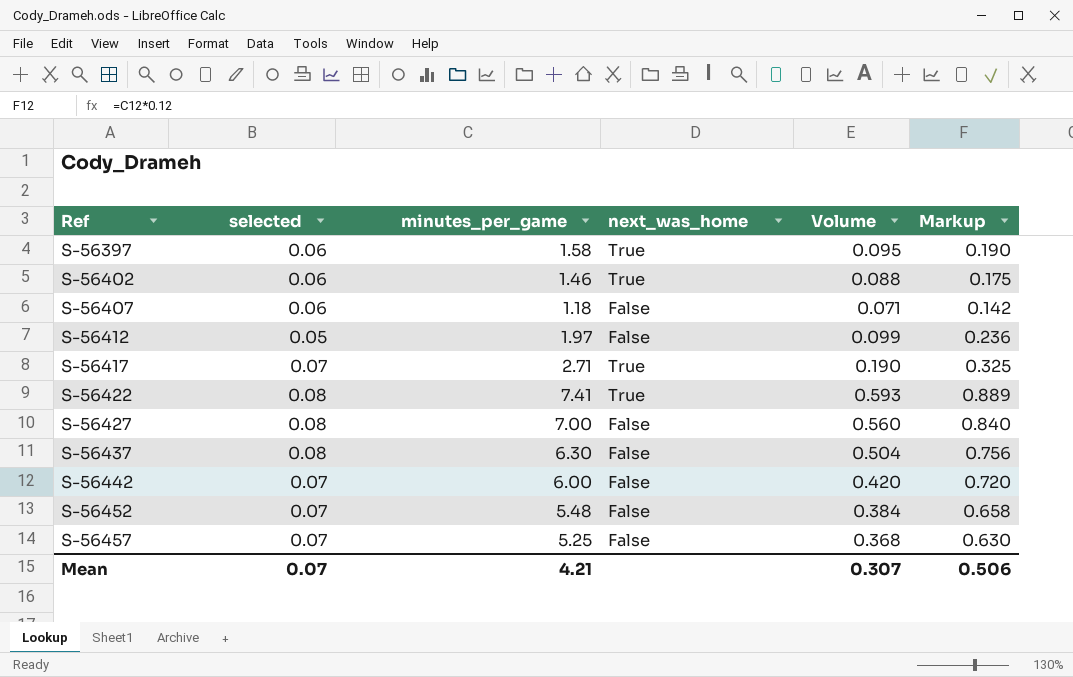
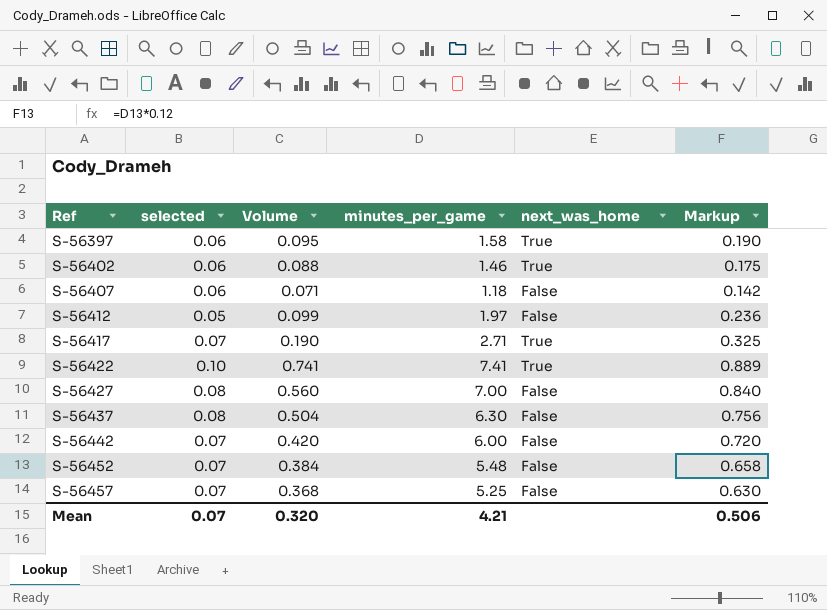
column Volume | position: 5 -> 3
S-56422 | selected: 0.08 -> 0.10
S-56422 | Volume: 0.593 -> 0.741
Mean | Volume: 0.307 -> 0.320

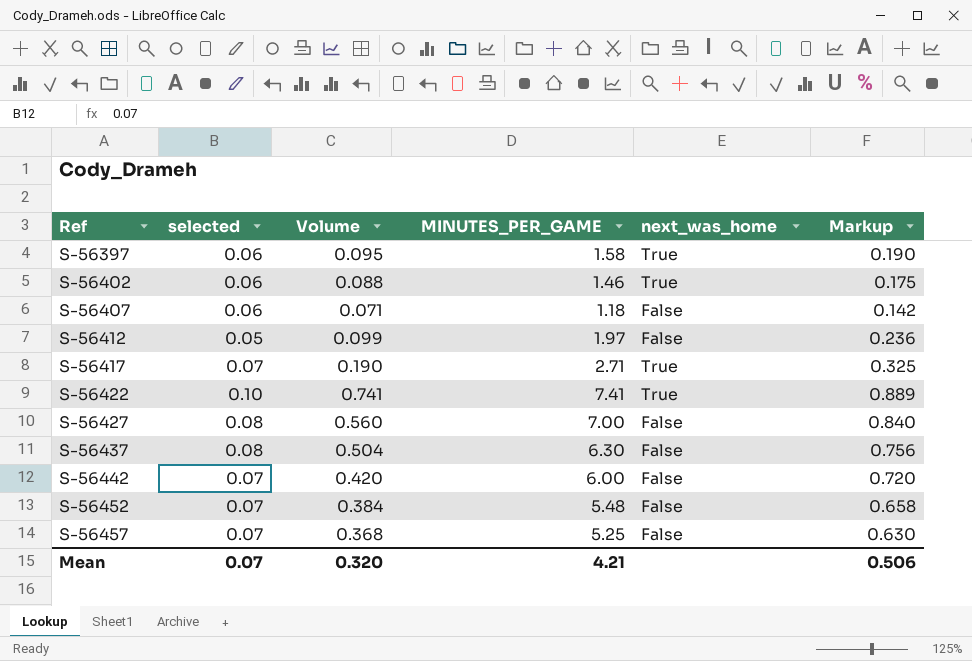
column name: minutes_per_game -> MINUTES_PER_GAME

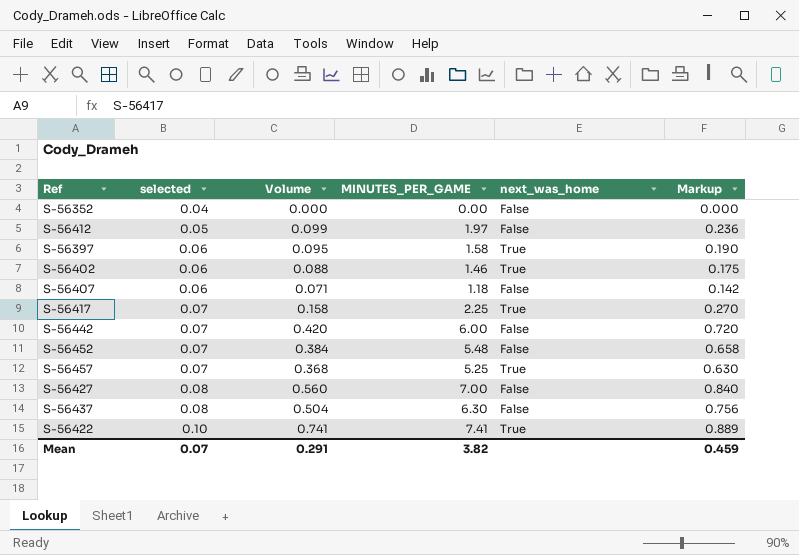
row order: Ref ascending -> selected ascending
row S-56352: none -> 0.04 | 0.000 | 0.00 | False | 0.000
S-56417 | Volume: 0.190 -> 0.158
S-56417 | MINUTES_PER_GAME: 2.71 -> 2.25
S-56417 | Markup: 0.325 -> 0.270
S-56457 | next_was_home: False -> True
Mean | Volume: 0.320 -> 0.291
Mean | MINUTES_PER_GAME: 4.21 -> 3.82
Mean | Markup: 0.506 -> 0.459

